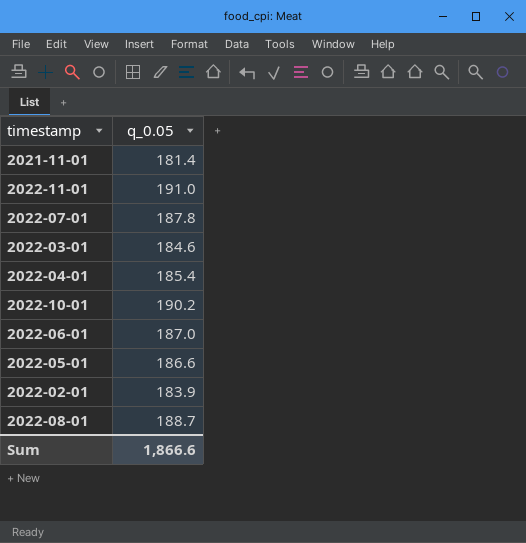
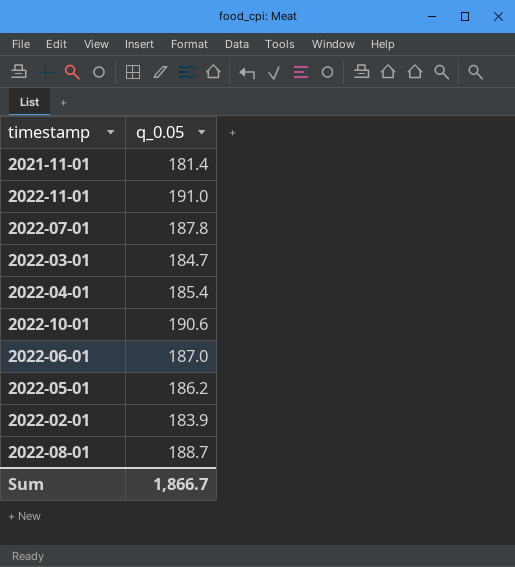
2022-03-01 | q_0.05: 184.6 -> 184.7
2022-10-01 | q_0.05: 190.2 -> 190.6
2022-05-01 | q_0.05: 186.6 -> 186.2
Sum | q_0.05: 1,866.6 -> 1,866.7

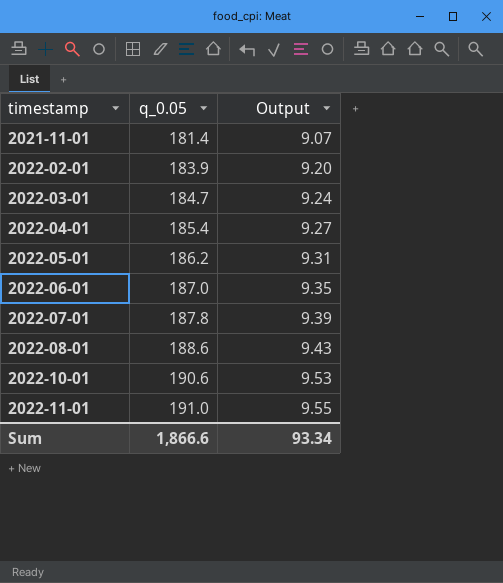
row order: none -> timestamp ascending
column Output | formula: none -> [q_0.05] * 0.05
2022-08-01 | q_0.05: 188.7 -> 188.6
Sum | q_0.05: 1,866.7 -> 1,866.6

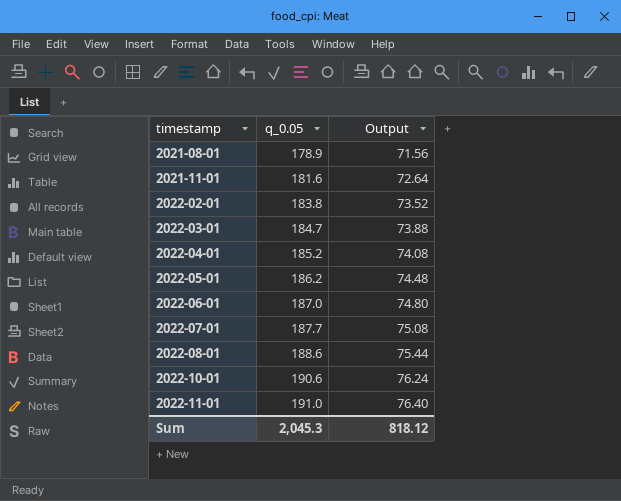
column Output | formula: [q_0.05] * 0.05 -> [q_0.05] * 0.4
row 2021-08-01: none -> 178.9 | 71.56
2021-11-01 | q_0.05: 181.4 -> 181.6
2022-02-01 | q_0.05: 183.9 -> 183.8
2022-04-01 | q_0.05: 185.4 -> 185.2
2022-07-01 | q_0.05: 187.8 -> 187.7
Sum | q_0.05: 1,866.6 -> 2,045.3
Sum | Output: 93.34 -> 818.12

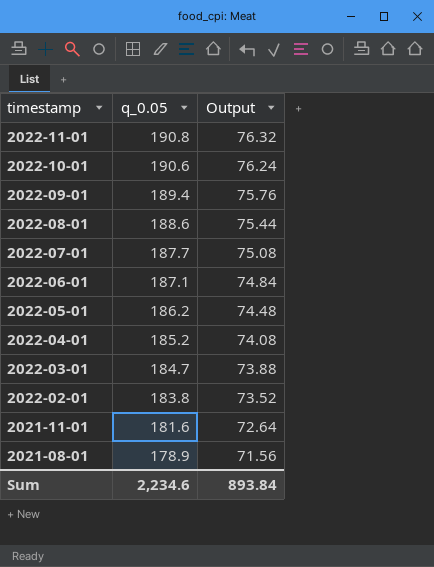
row order: timestamp ascending -> timestamp descending
2022-11-01 | q_0.05: 191.0 -> 190.8
2022-11-01 | Output: 76.40 -> 76.32
row 2022-09-01: none -> 189.4 | 75.76
2022-06-01 | q_0.05: 187.0 -> 187.1
2022-06-01 | Output: 74.80 -> 74.84
Sum | q_0.05: 2,045.3 -> 2,234.6
Sum | Output: 818.12 -> 893.84

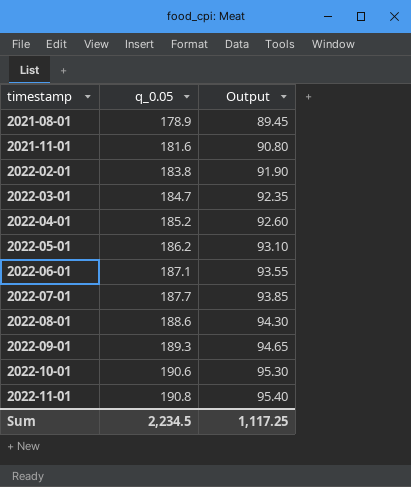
row order: timestamp descending -> timestamp ascending
column Output | formula: [q_0.05] * 0.4 -> [q_0.05] * 0.5
2022-09-01 | q_0.05: 189.4 -> 189.3
Sum | q_0.05: 2,234.6 -> 2,234.5
Sum | Output: 893.84 -> 1,117.25

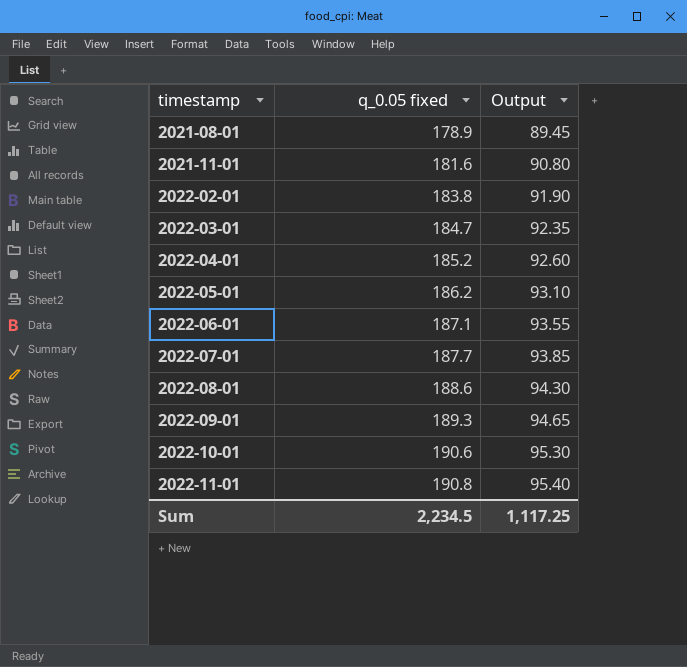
column name: q_0.05 -> q_0.05 fixed

